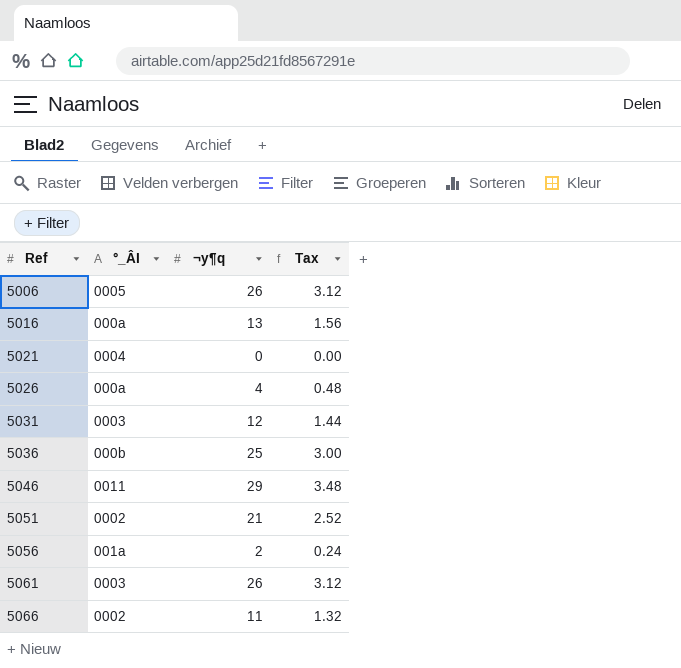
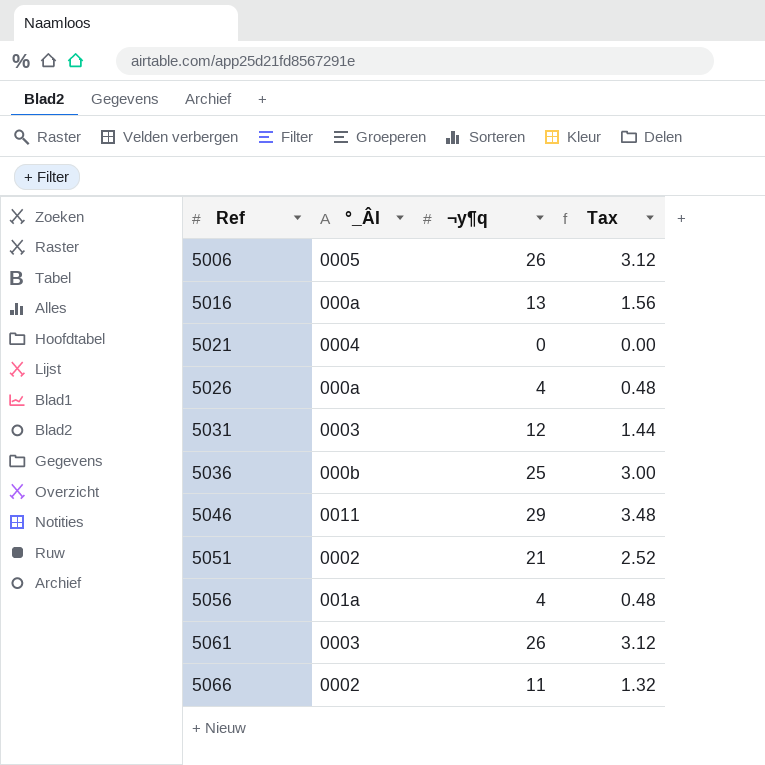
5056 | ¬y¶q: 2 -> 4
5056 | Tax: 0.24 -> 0.48

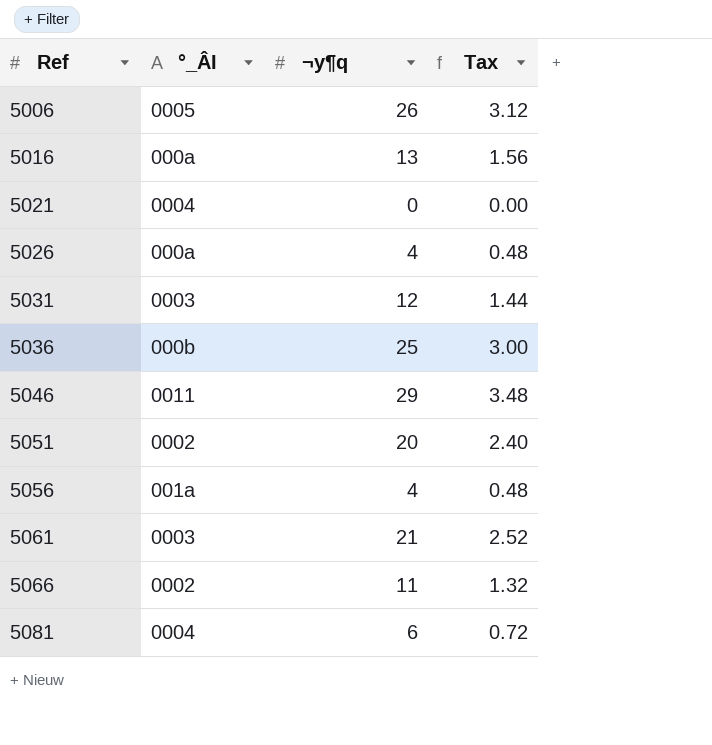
5051 | ¬y¶q: 21 -> 20
5051 | Tax: 2.52 -> 2.40
5061 | ¬y¶q: 26 -> 21
5061 | Tax: 3.12 -> 2.52
row 5081: none -> 0004 | 6 | 0.72

